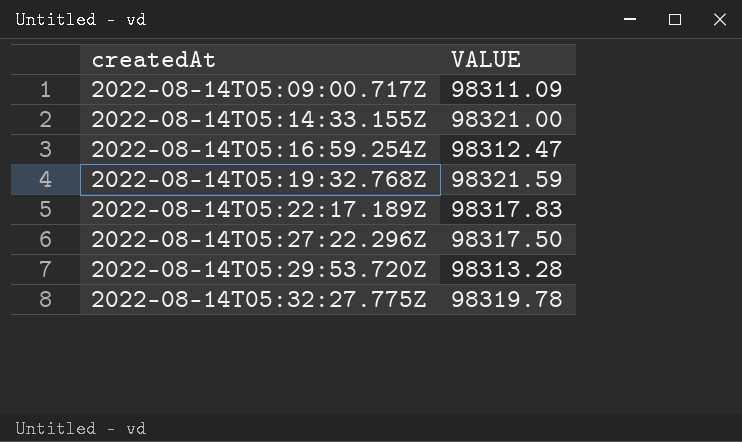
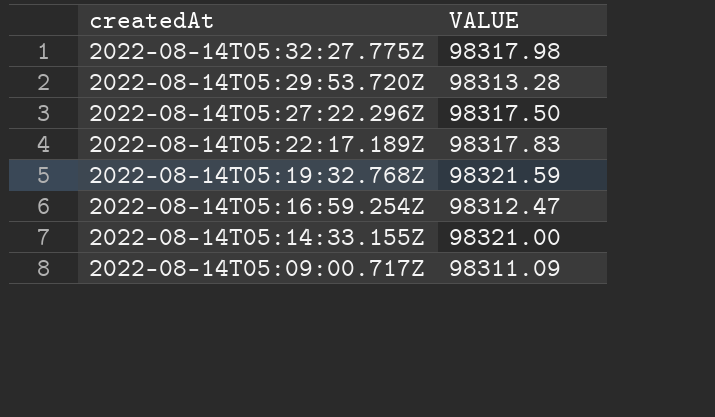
row order: createdAt ascending -> createdAt descending
2022-08-14T05:32:27.775Z | VALUE: 98319.78 -> 98317.98

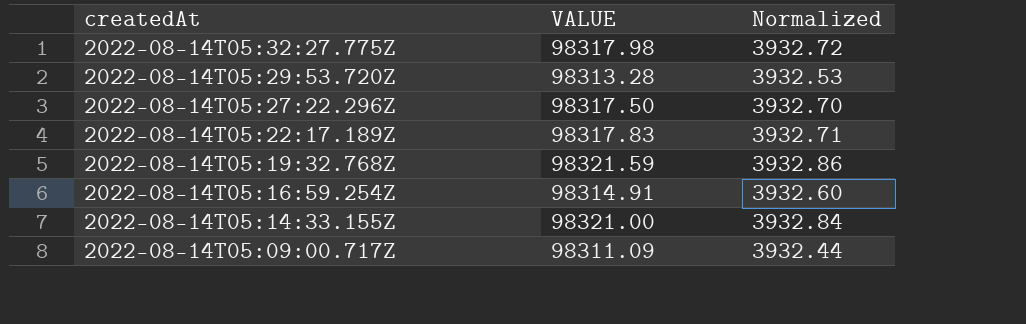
column Normalized | formula: none -> [VALUE] * 0.04
2022-08-14T05:16:59.254Z | VALUE: 98312.47 -> 98314.91

